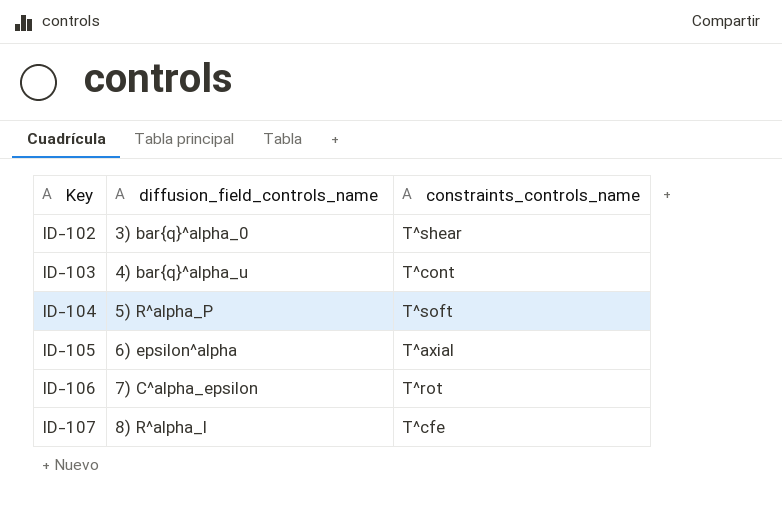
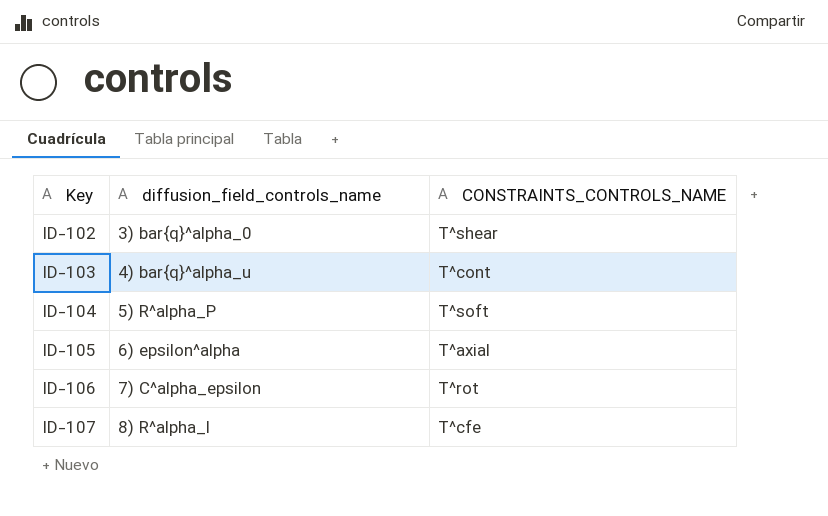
column name: constraints_controls_name -> CONSTRAINTS_CONTROLS_NAME

